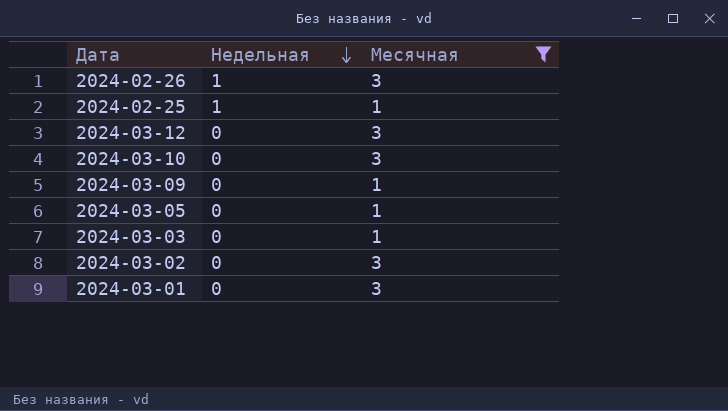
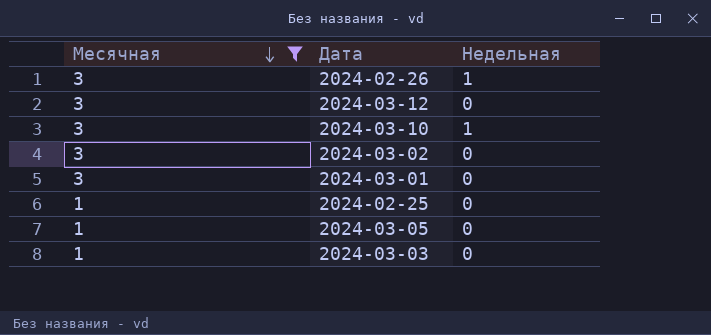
row order: Недельная descending -> Месячная descending
column Месячная | position: 3 -> 1
row 2024-03-09: 0 | 1 -> none
2024-03-10 | Недельная: 0 -> 1
2024-02-25 | Недельная: 1 -> 0

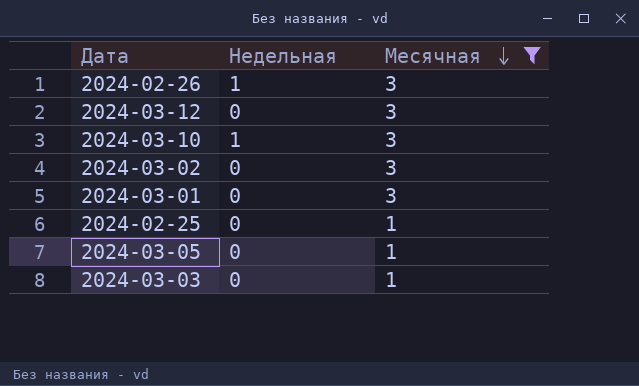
column Месячная | position: 1 -> 3

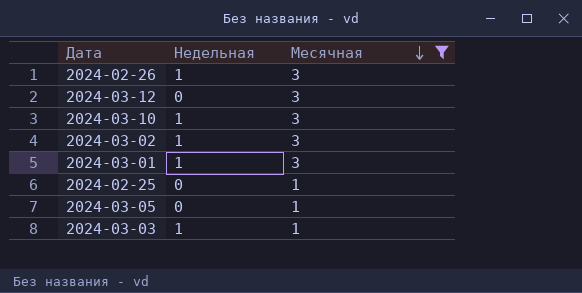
2024-03-02 | Недельная: 0 -> 1
2024-03-01 | Недельная: 0 -> 1
2024-03-03 | Недельная: 0 -> 1

